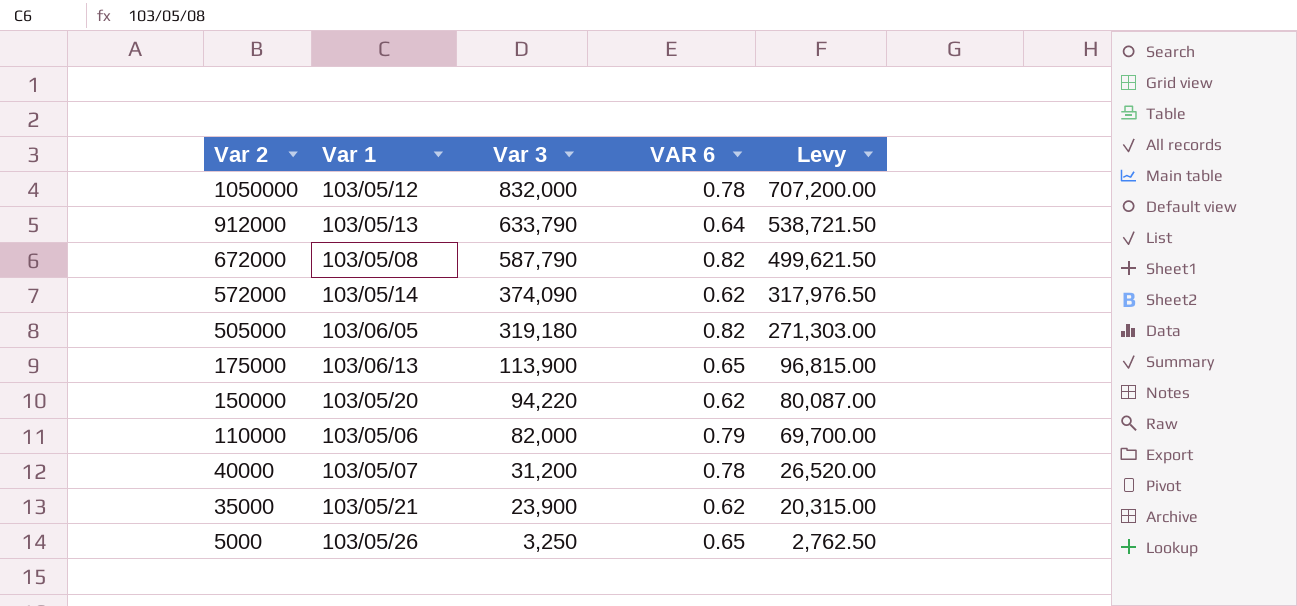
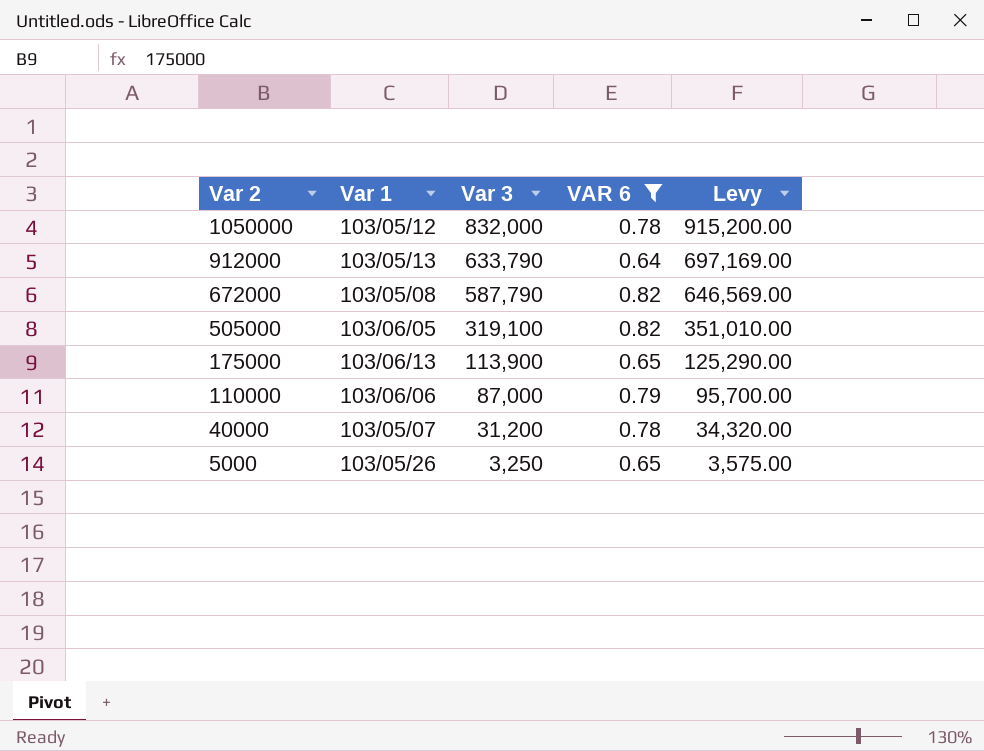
filter: none -> VAR 6 != 0.62
column Levy | formula: [Var 3] * 0.85 -> [Var 3] * 1.1
505000 | Var 3: 319,180 -> 319,100
110000 | Var 1: 103/05/06 -> 103/06/06
110000 | Var 3: 82,000 -> 87,000

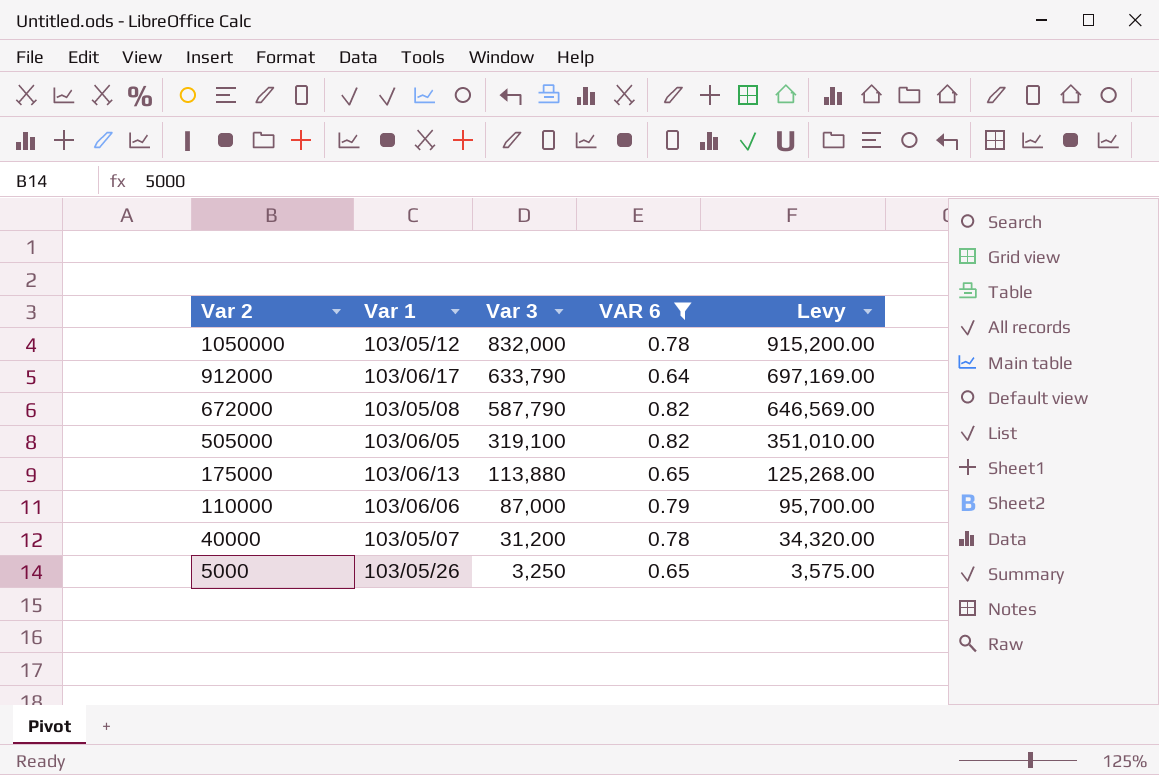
912000 | Var 1: 103/05/13 -> 103/06/17
175000 | Var 3: 113,900 -> 113,880
175000 | Levy: 125,290.00 -> 125,268.00

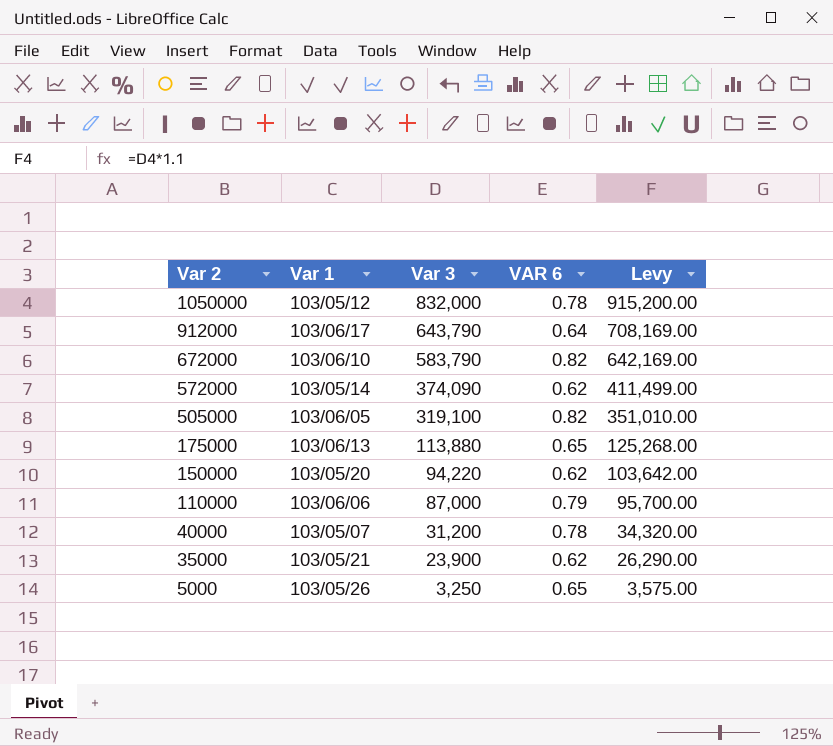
filter: VAR 6 != 0.62 -> none
912000 | Var 3: 633,790 -> 643,790
912000 | Levy: 697,169.00 -> 708,169.00
672000 | Var 1: 103/05/08 -> 103/06/10
672000 | Var 3: 587,790 -> 583,790
672000 | Levy: 646,569.00 -> 642,169.00

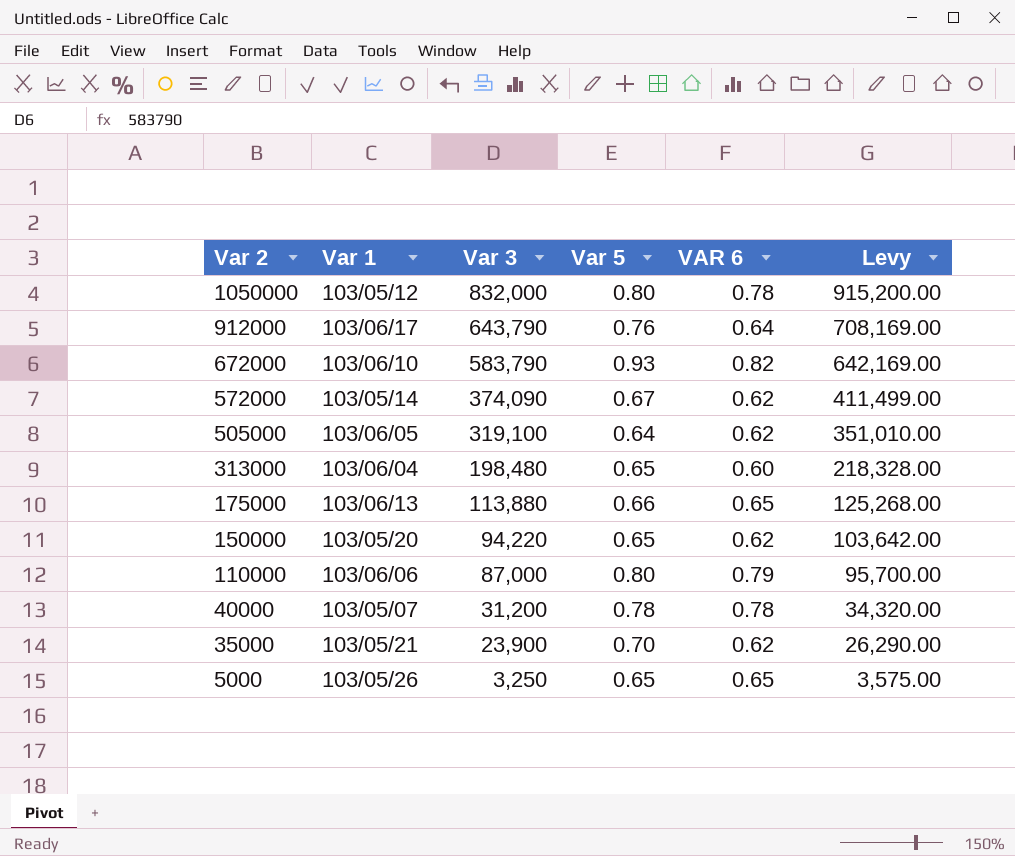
column Var 5 | position: none -> 4
505000 | VAR 6: 0.82 -> 0.62
row 313000: none -> 103/06/04 | 198,480 | 0.65 | 0.60 | 218,328.00

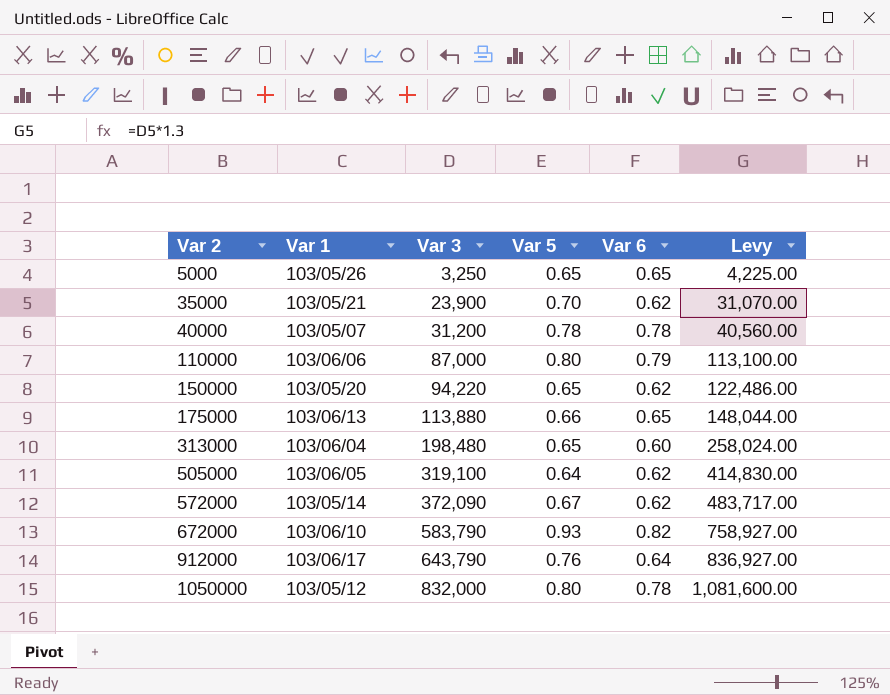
row order: Var 2 descending -> Var 2 ascending
column name: VAR 6 -> Var 6
column Levy | formula: [Var 3] * 1.1 -> [Var 3] * 1.3
572000 | Var 3: 374,090 -> 372,090

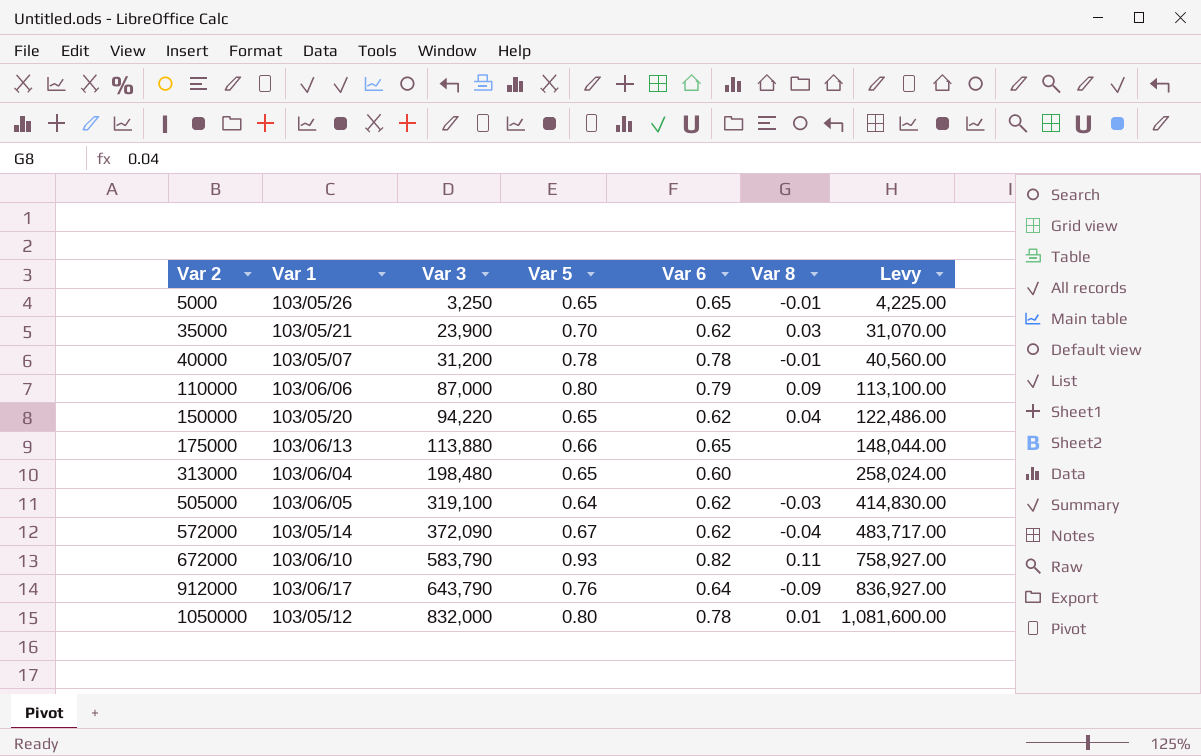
column Var 8 | position: none -> 6

